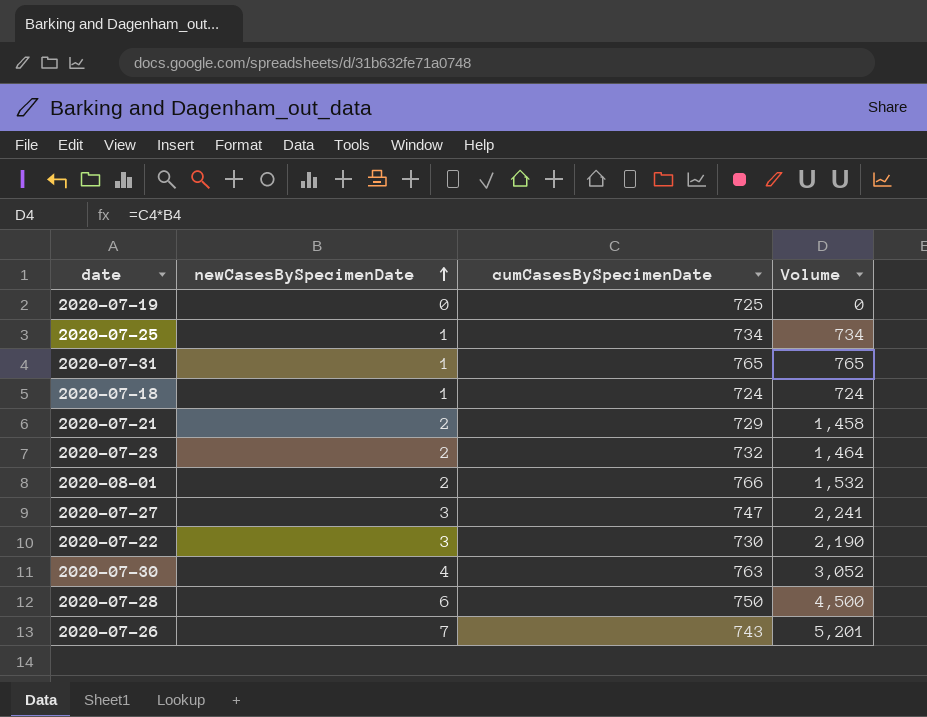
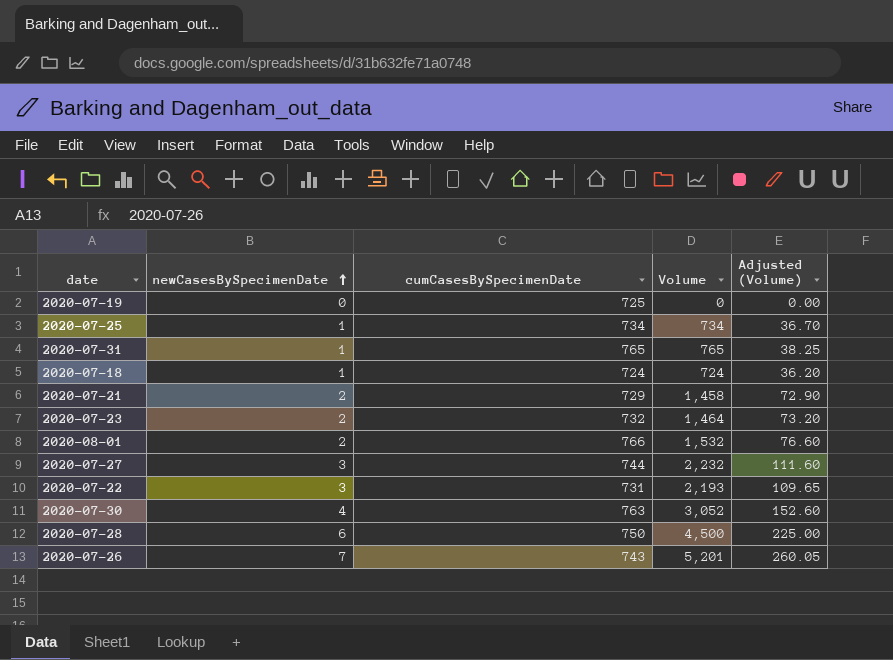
column Adjusted (Volume) | formula: none -> [Volume] * 0.05
2020-07-27 | cumCasesBySpecimenDate: 747 -> 744
2020-07-27 | Volume: 2,241 -> 2,232
2020-07-22 | cumCasesBySpecimenDate: 730 -> 731
2020-07-22 | Volume: 2,190 -> 2,193

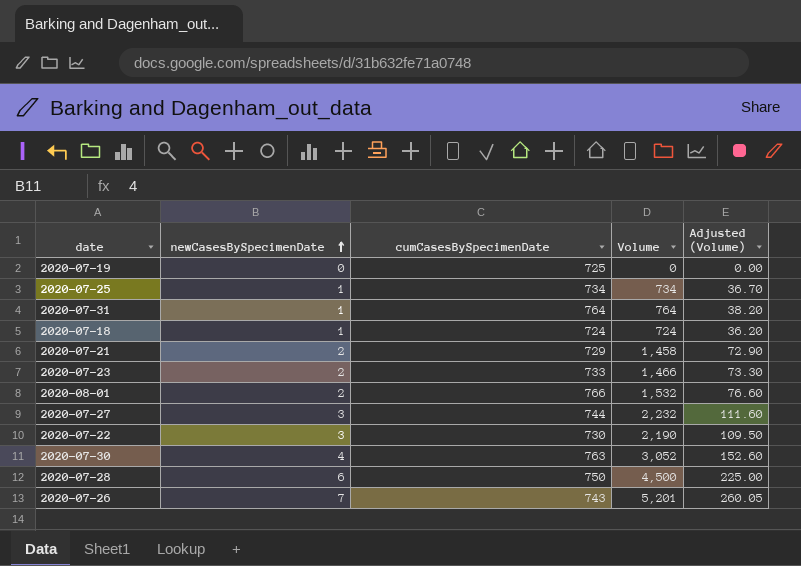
2020-07-31 | cumCasesBySpecimenDate: 765 -> 764
2020-07-31 | Volume: 765 -> 764
2020-07-31 | Adjusted (Volume): 38.25 -> 38.20
2020-07-23 | cumCasesBySpecimenDate: 732 -> 733
2020-07-23 | Volume: 1,464 -> 1,466
2020-07-23 | Adjusted (Volume): 73.20 -> 73.30
2020-07-22 | cumCasesBySpecimenDate: 731 -> 730
2020-07-22 | Volume: 2,193 -> 2,190
2020-07-22 | Adjusted (Volume): 109.65 -> 109.50

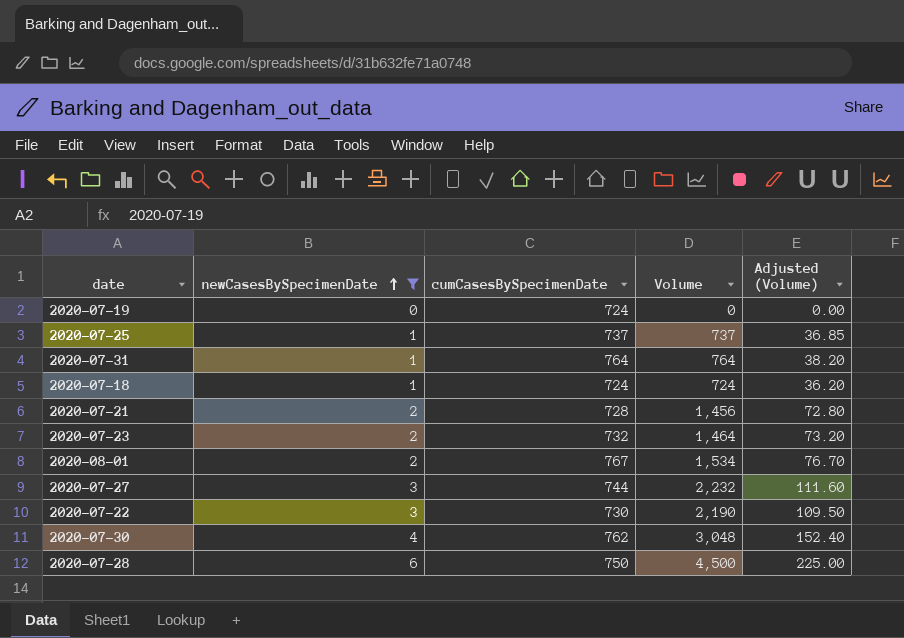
filter: none -> newCasesBySpecimenDate != 7
2020-07-19 | cumCasesBySpecimenDate: 725 -> 724
2020-07-25 | cumCasesBySpecimenDate: 734 -> 737
2020-07-25 | Volume: 734 -> 737
2020-07-25 | Adjusted (Volume): 36.70 -> 36.85
2020-07-21 | cumCasesBySpecimenDate: 729 -> 728
2020-07-21 | Volume: 1,458 -> 1,456
2020-07-21 | Adjusted (Volume): 72.90 -> 72.80
2020-07-23 | cumCasesBySpecimenDate: 733 -> 732
2020-07-23 | Volume: 1,466 -> 1,464
2020-07-23 | Adjusted (Volume): 73.30 -> 73.20
2020-08-01 | cumCasesBySpecimenDate: 766 -> 767
2020-08-01 | Volume: 1,532 -> 1,534
2020-08-01 | Adjusted (Volume): 76.60 -> 76.70
2020-07-30 | cumCasesBySpecimenDate: 763 -> 762
2020-07-30 | Volume: 3,052 -> 3,048
2020-07-30 | Adjusted (Volume): 152.60 -> 152.40

